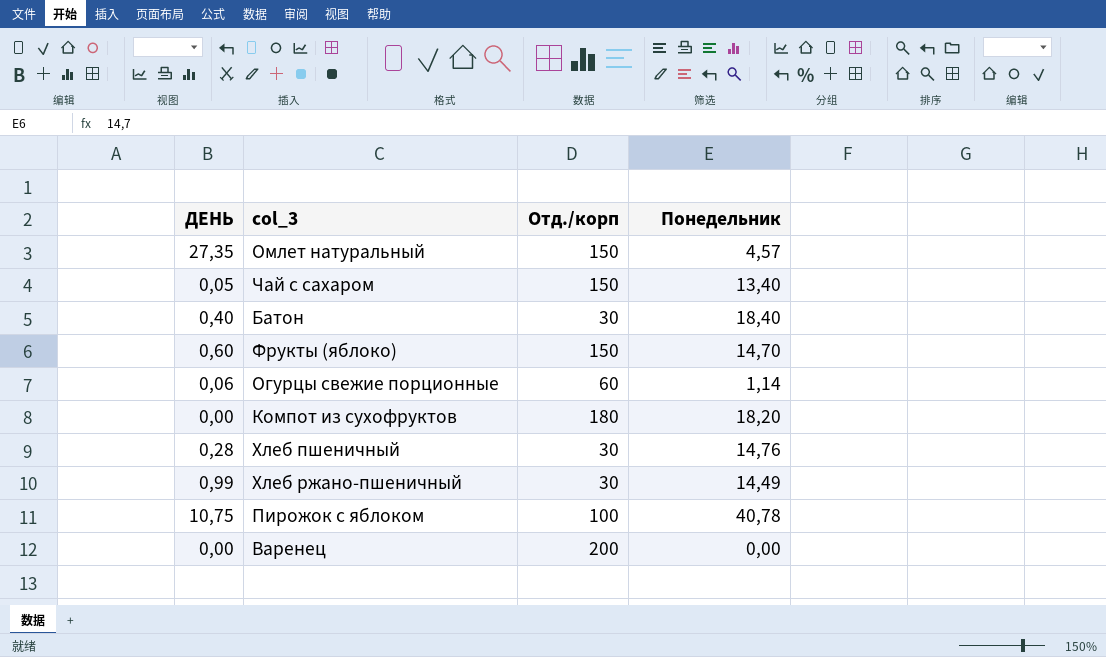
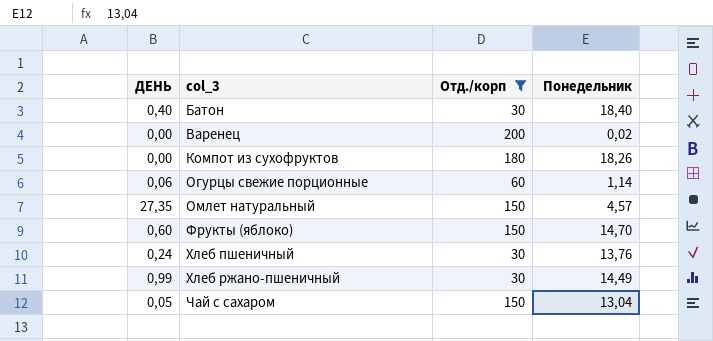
filter: none -> Отд./корп != 100
row order: none -> col_3 ascending
Варенец | Понедельник: 0,00 -> 0,02
Компот из сухофруктов | Понедельник: 18,20 -> 18,26
Хлеб пшеничный | ДЕНЬ: 0,28 -> 0,24
Хлеб пшеничный | Понедельник: 14,76 -> 13,76
Чай с сахаром | Понедельник: 13,40 -> 13,04

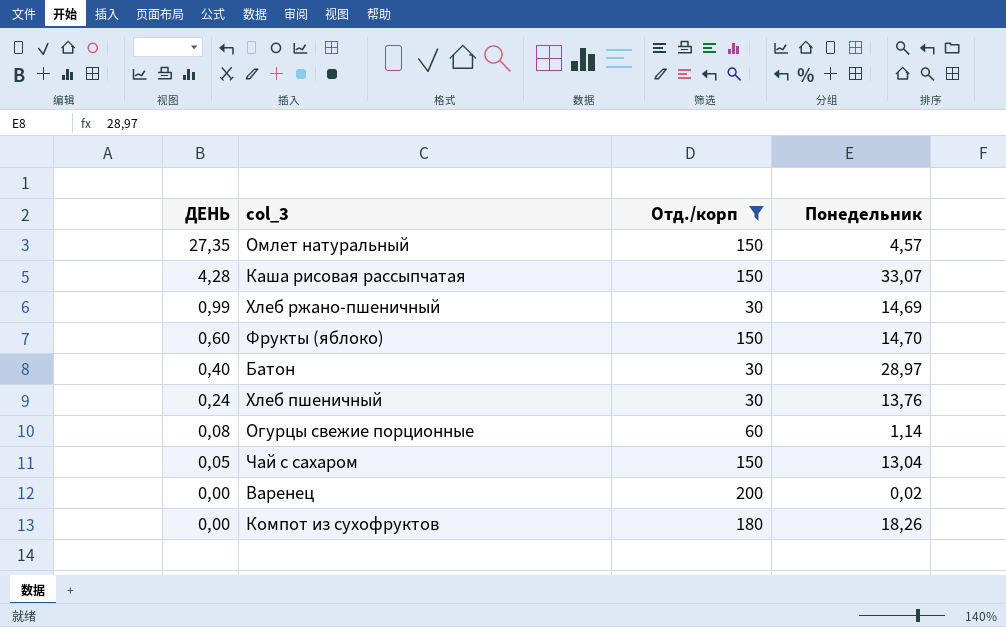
row order: col_3 ascending -> ДЕНЬ descending
row Каша рисовая рассыпчатая: none -> 4,28 | 150 | 33,07
Хлеб ржано-пшеничный | Понедельник: 14,49 -> 14,69
Батон | Понедельник: 18,40 -> 28,97
Огурцы свежие порционные | ДЕНЬ: 0,06 -> 0,08

